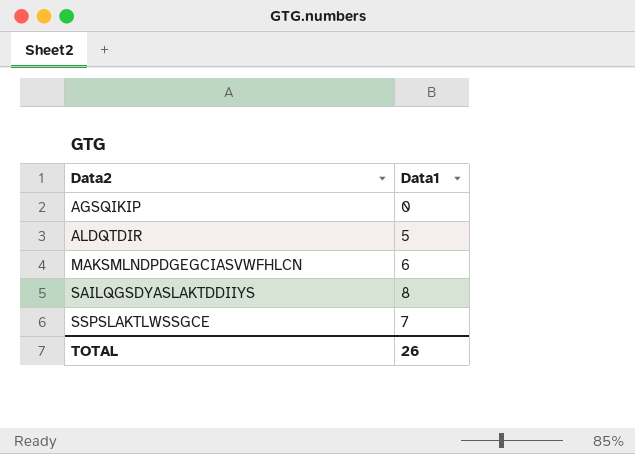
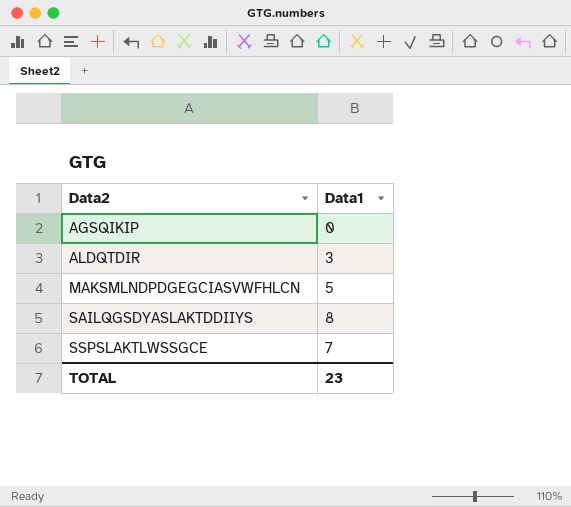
ALDQTDIR | Data1: 5 -> 3
MAKSMLNDPDGEGCIASVWFHLCN | Data1: 6 -> 5
TOTAL | Data1: 26 -> 23

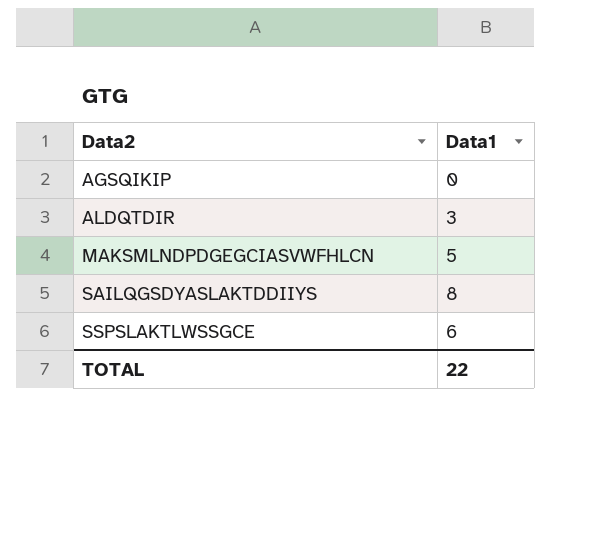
SSPSLAKTLWSSGCE | Data1: 7 -> 6
TOTAL | Data1: 23 -> 22

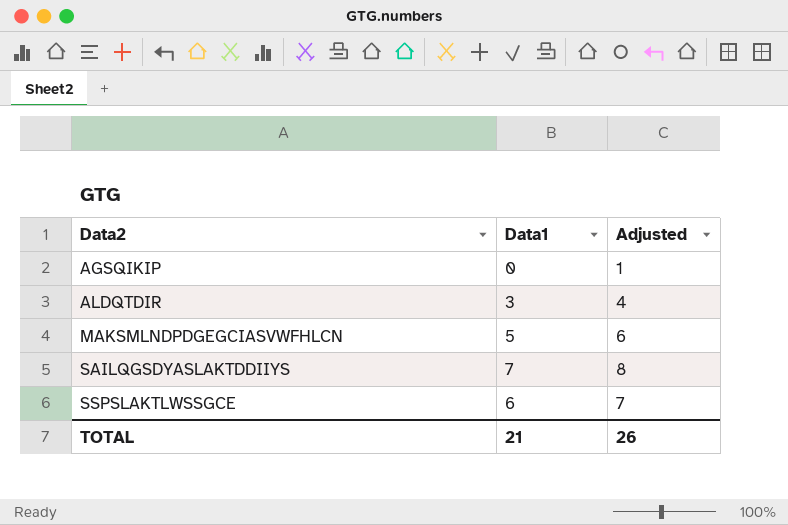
column Adjusted | formula: none -> [Data1] + 1
SAILQGSDYASLAKTDDIIYS | Data1: 8 -> 7
TOTAL | Data1: 22 -> 21

